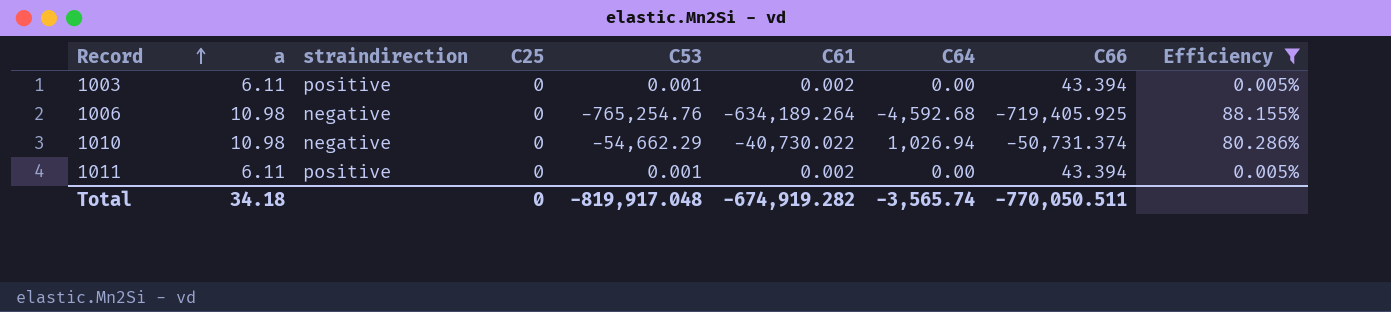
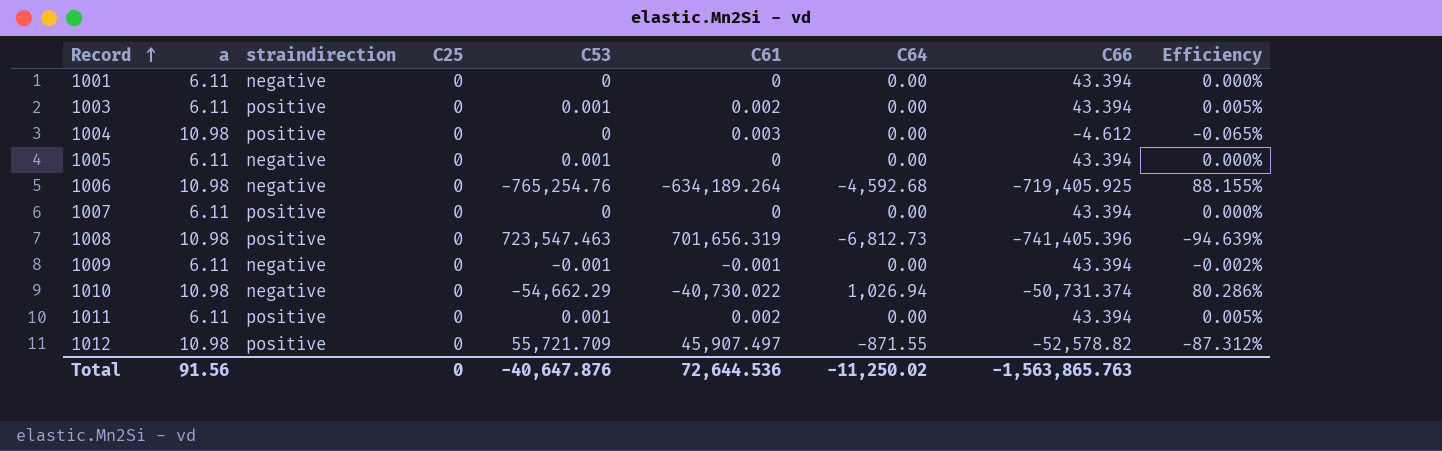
filter: Efficiency >= 0.005% -> none
Total | a: 34.18 -> 91.56
Total | C53: -819,917.048 -> -40,647.876
Total | C61: -674,919.282 -> 72,644.536
Total | C64: -3,565.74 -> -11,250.02
Total | C66: -770,050.511 -> -1,563,865.763

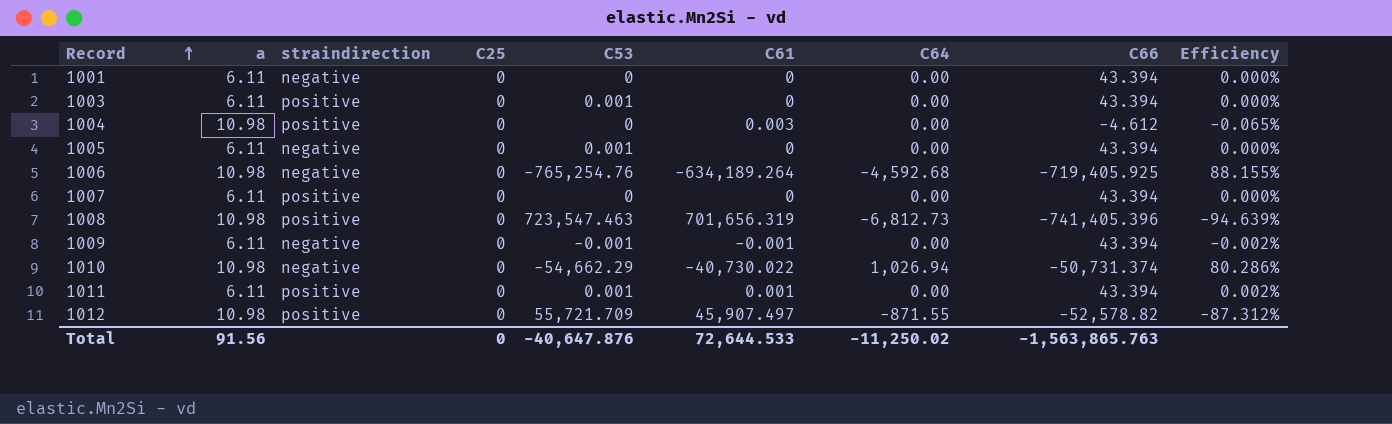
1003 | C61: 0.002 -> 0
1003 | Efficiency: 0.005% -> 0.000%
1011 | C61: 0.002 -> 0.001
1011 | Efficiency: 0.005% -> 0.002%
Total | C61: 72,644.536 -> 72,644.533

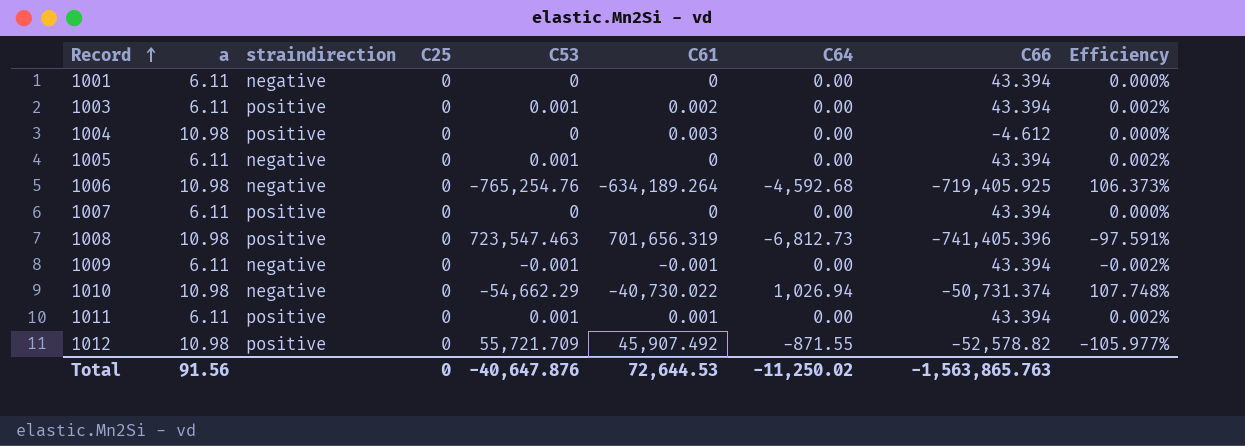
column Efficiency | formula: [C61] / [C66] -> [C53] / [C66]
1003 | C61: 0 -> 0.002
1012 | C61: 45,907.497 -> 45,907.492
Total | C61: 72,644.533 -> 72,644.53

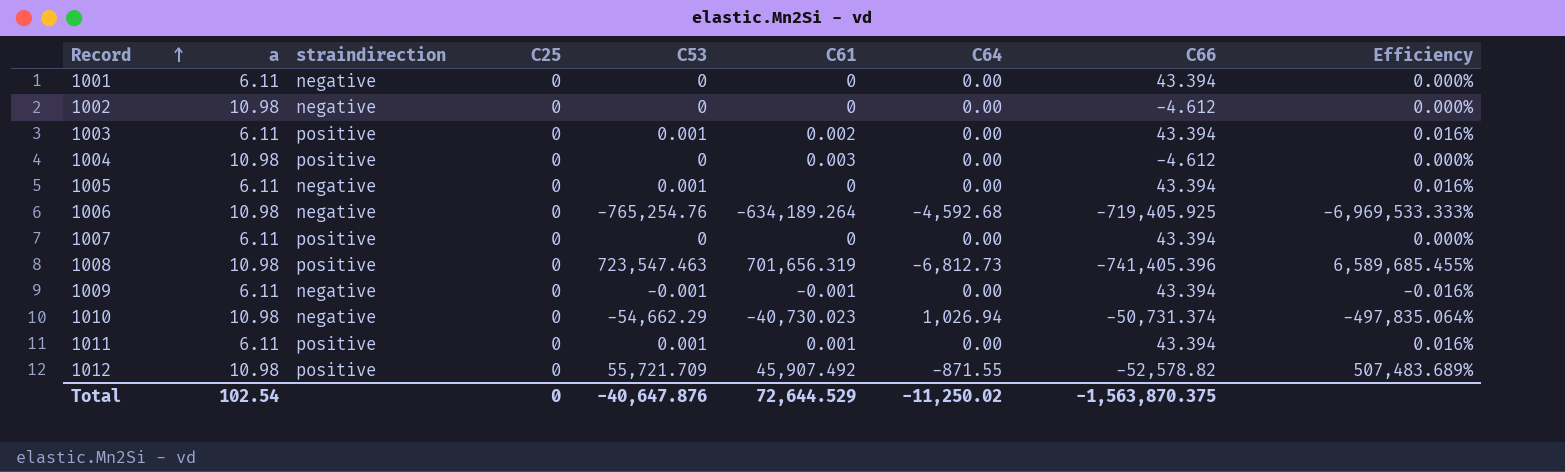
column Efficiency | formula: [C53] / [C66] -> [C53] / [a]
row 1002: none -> 10.98 | negative | 0 | 0 | 0 | 0.00 | -4.612 | 0.000%
1010 | C61: -40,730.022 -> -40,730.023
Total | a: 91.56 -> 102.54
Total | C61: 72,644.53 -> 72,644.529
Total | C66: -1,563,865.763 -> -1,563,870.375

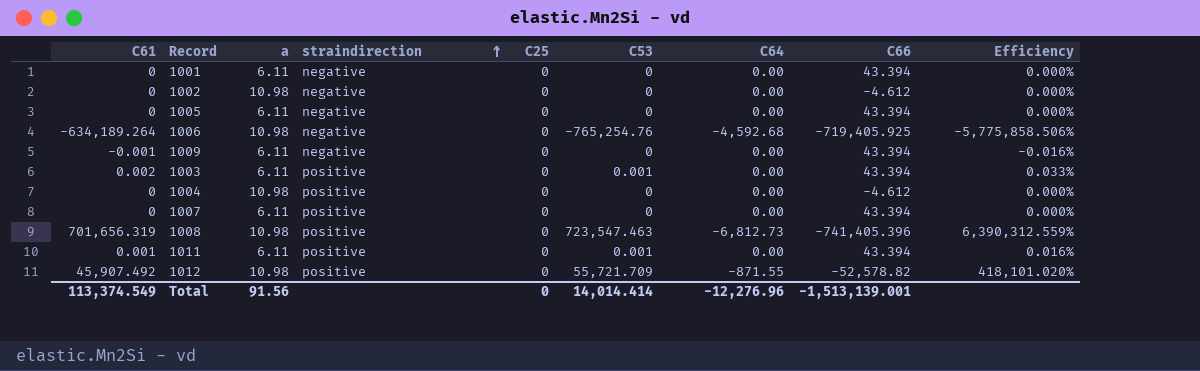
row order: Record ascending -> straindirection ascending
column C61 | position: 6 -> 1
column Efficiency | formula: [C53] / [a] -> [C61] / [a]
row 1010: 10.98 | negative | 0 | -54,662.29 | -40,730.023 | 1,026.94 | -50,731.374 | -497,835.064% -> none
1005 | C53: 0.001 -> 0
1009 | C53: -0.001 -> 0
1004 | C61: 0.003 -> 0
Total | C61: 72,644.529 -> 113,374.549
Total | a: 102.54 -> 91.56
Total | C53: -40,647.876 -> 14,014.414
Total | C64: -11,250.02 -> -12,276.96
Total | C66: -1,563,870.375 -> -1,513,139.001

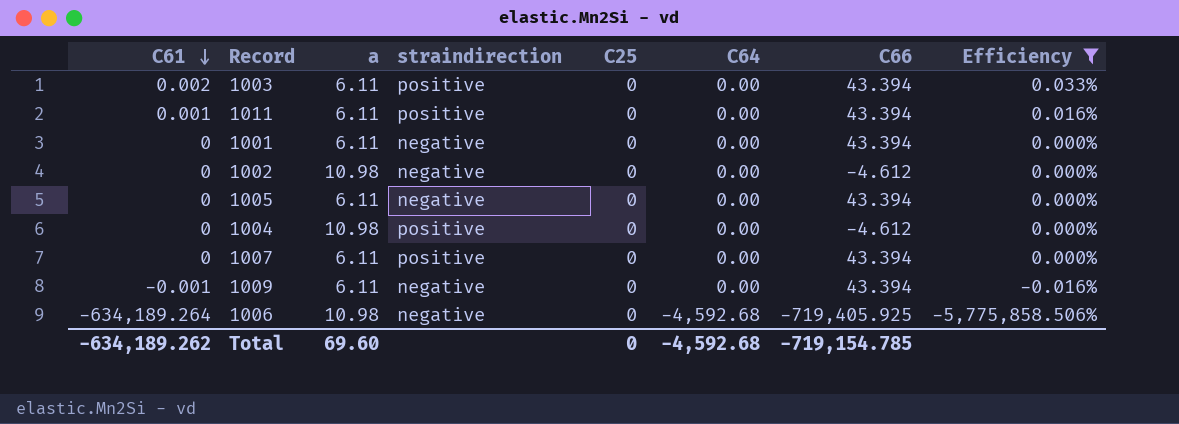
filter: none -> Efficiency <= 0.033%
row order: straindirection ascending -> C61 descending
column C53 | position: 6 -> none
Total | C61: 113,374.549 -> -634,189.262
Total | a: 91.56 -> 69.60
Total | C64: -12,276.96 -> -4,592.68
Total | C66: -1,513,139.001 -> -719,154.785

